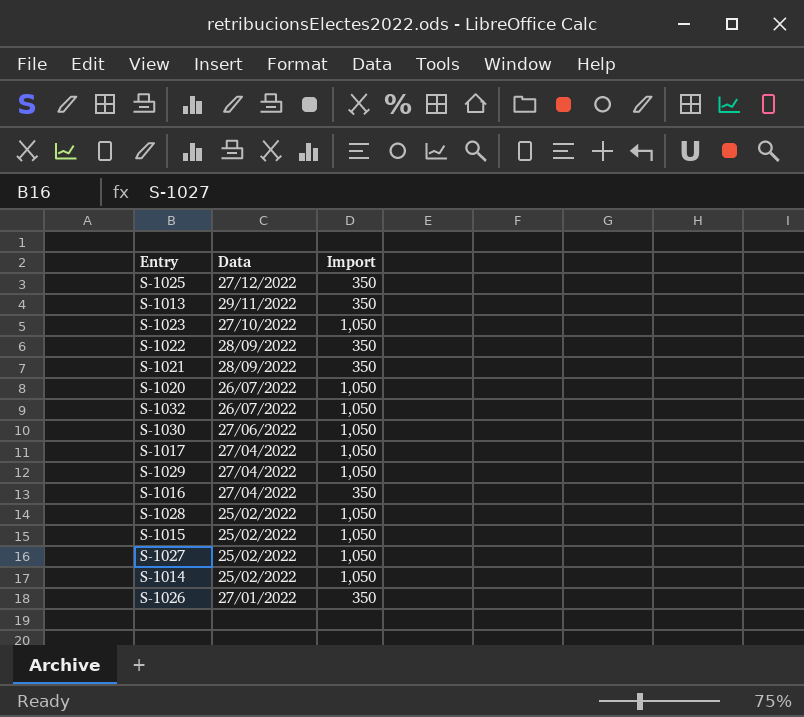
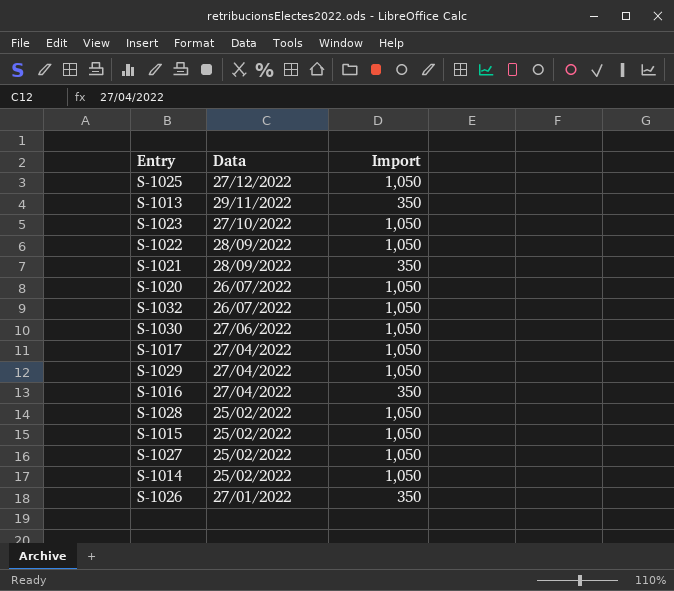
S-1025 | Import: 350 -> 1,050
S-1022 | Import: 350 -> 1,050

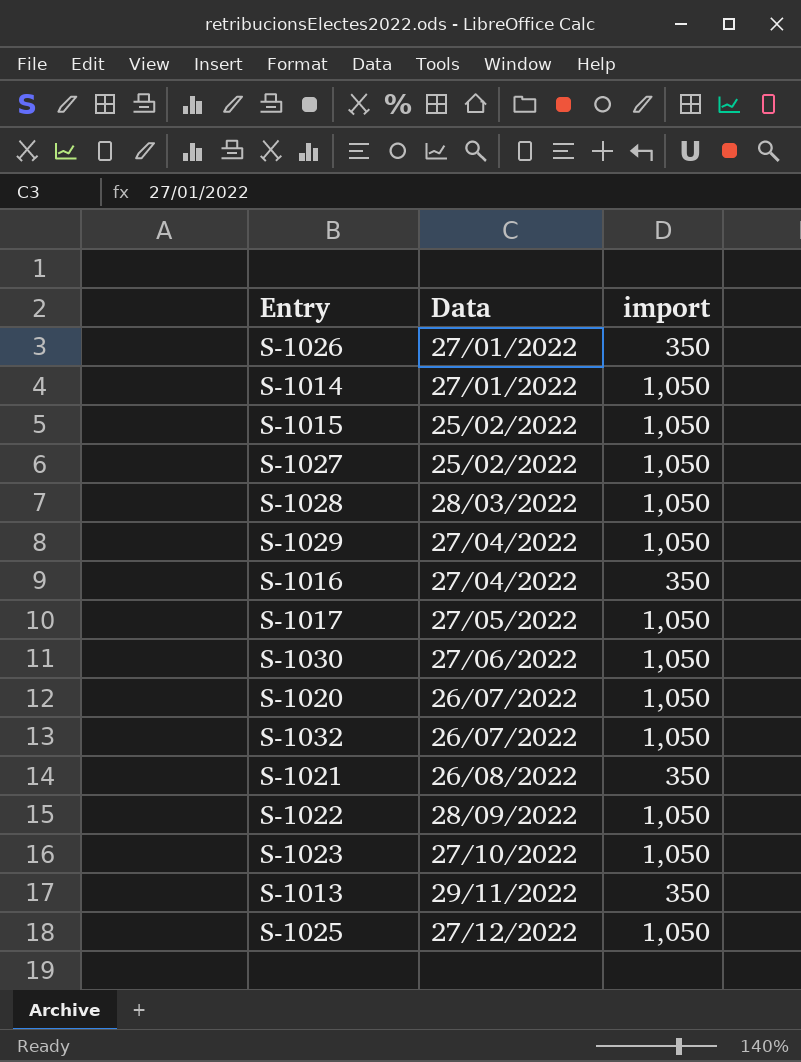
row order: Data descending -> Data ascending
column name: Import -> import
S-1014 | Data: 25/02/2022 -> 27/01/2022
S-1028 | Data: 25/02/2022 -> 28/03/2022
S-1017 | Data: 27/04/2022 -> 27/05/2022
S-1021 | Data: 28/09/2022 -> 26/08/2022

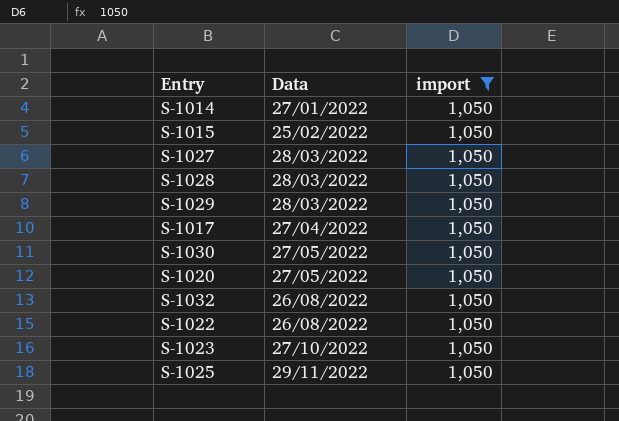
filter: none -> import = 1,050
S-1027 | Data: 25/02/2022 -> 28/03/2022
S-1029 | Data: 27/04/2022 -> 28/03/2022
S-1017 | Data: 27/05/2022 -> 27/04/2022
S-1030 | Data: 27/06/2022 -> 27/05/2022
S-1020 | Data: 26/07/2022 -> 27/05/2022
S-1032 | Data: 26/07/2022 -> 26/08/2022
S-1022 | Data: 28/09/2022 -> 26/08/2022
S-1025 | Data: 27/12/2022 -> 29/11/2022

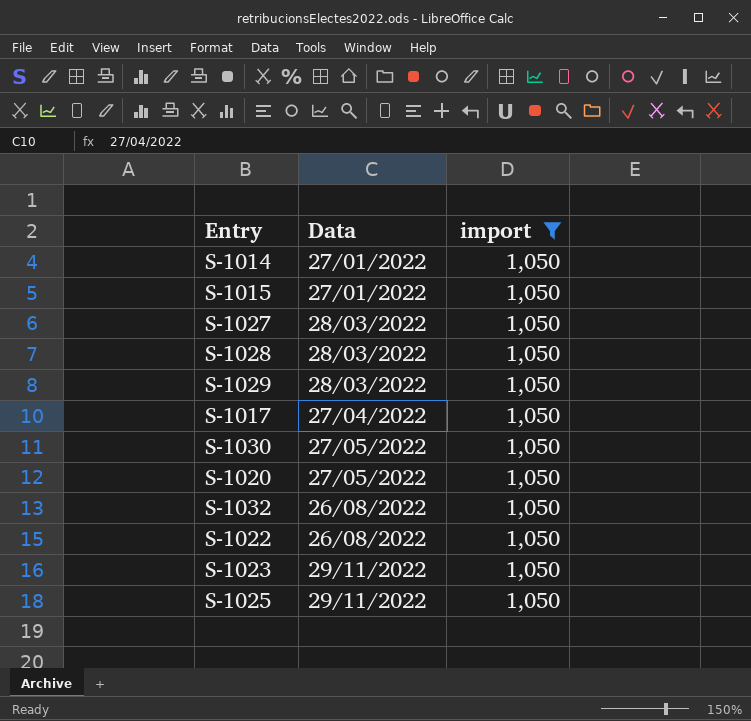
S-1015 | Data: 25/02/2022 -> 27/01/2022
S-1023 | Data: 27/10/2022 -> 29/11/2022

